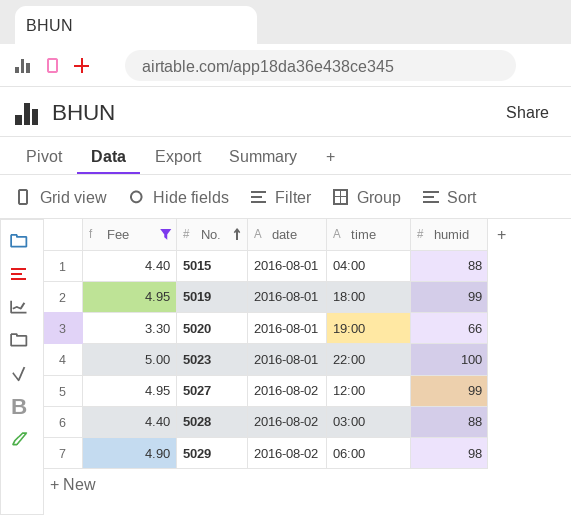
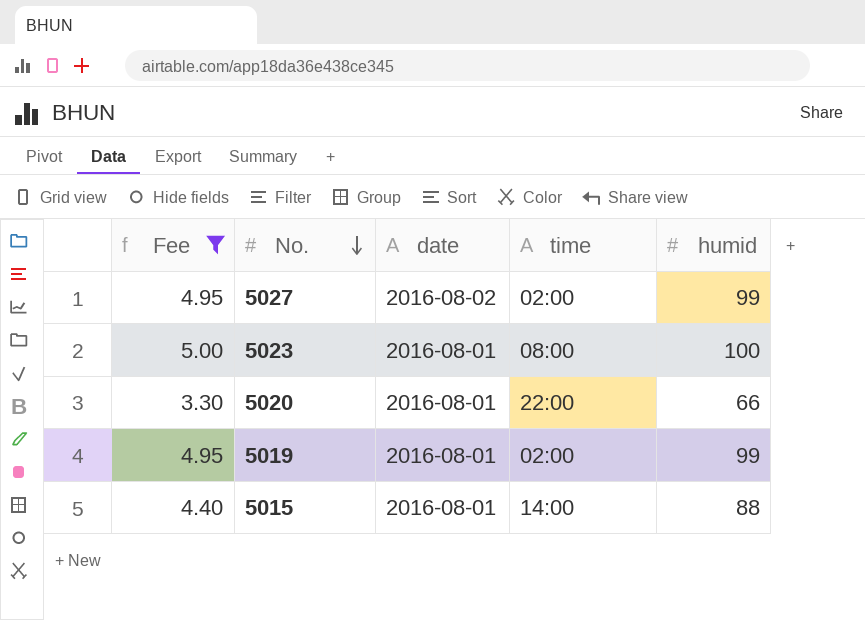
row order: No. ascending -> No. descending
row 5028: 4.40 | 2016-08-02 | 03:00 | 88 -> none
row 5029: 4.90 | 2016-08-02 | 06:00 | 98 -> none
5027 | time: 12:00 -> 02:00
5023 | time: 22:00 -> 08:00
5020 | time: 19:00 -> 22:00
5019 | time: 18:00 -> 02:00
5015 | time: 04:00 -> 14:00

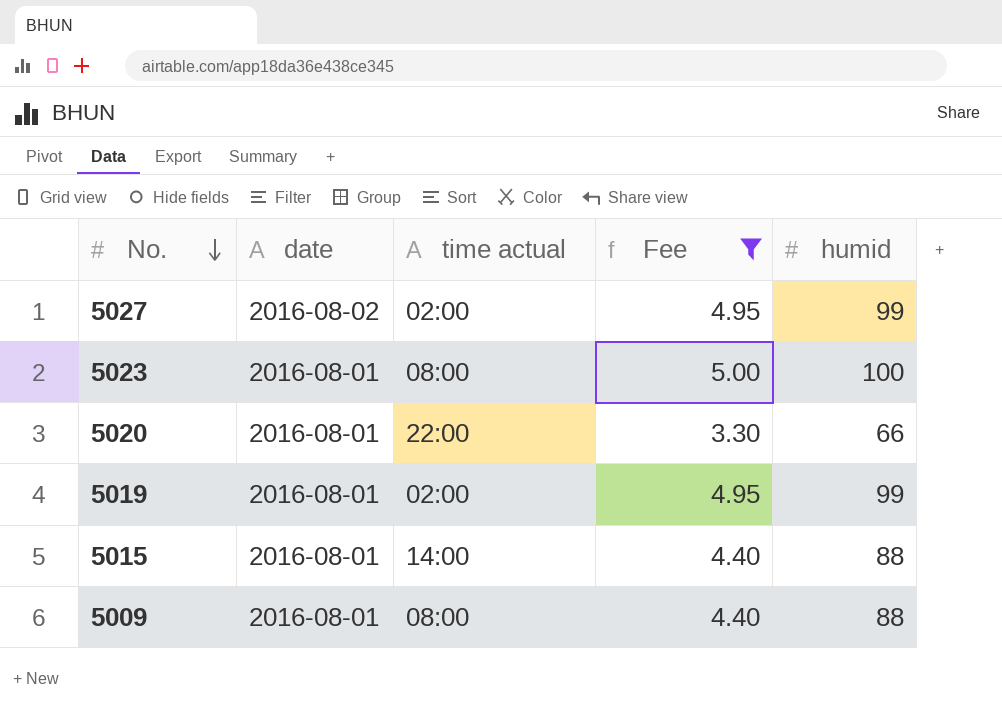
column name: time -> time actual
column Fee | position: 1 -> 4
row 5009: none -> 2016-08-01 | 08:00 | 4.40 | 88

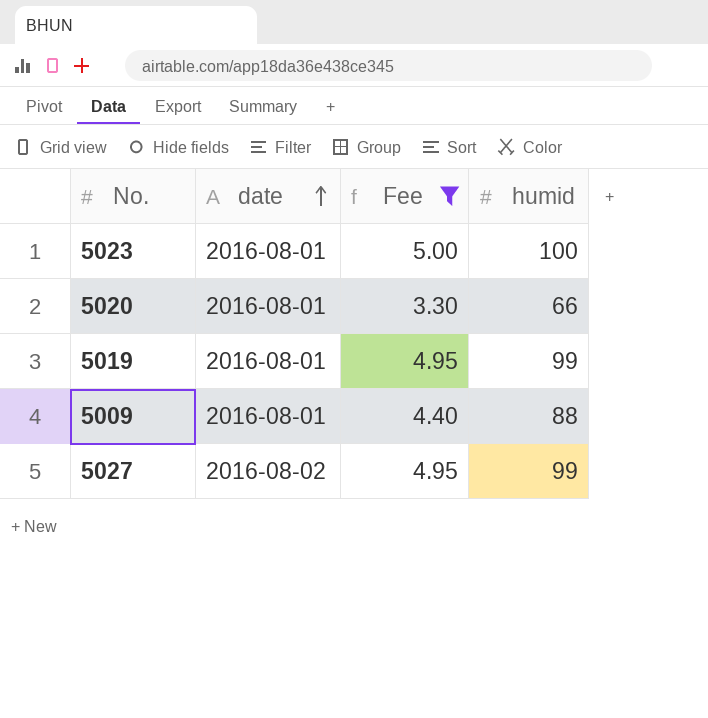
row order: No. descending -> date ascending
column time actual | position: 3 -> none
row 5015: 2016-08-01 | 14:00 | 4.40 | 88 -> none

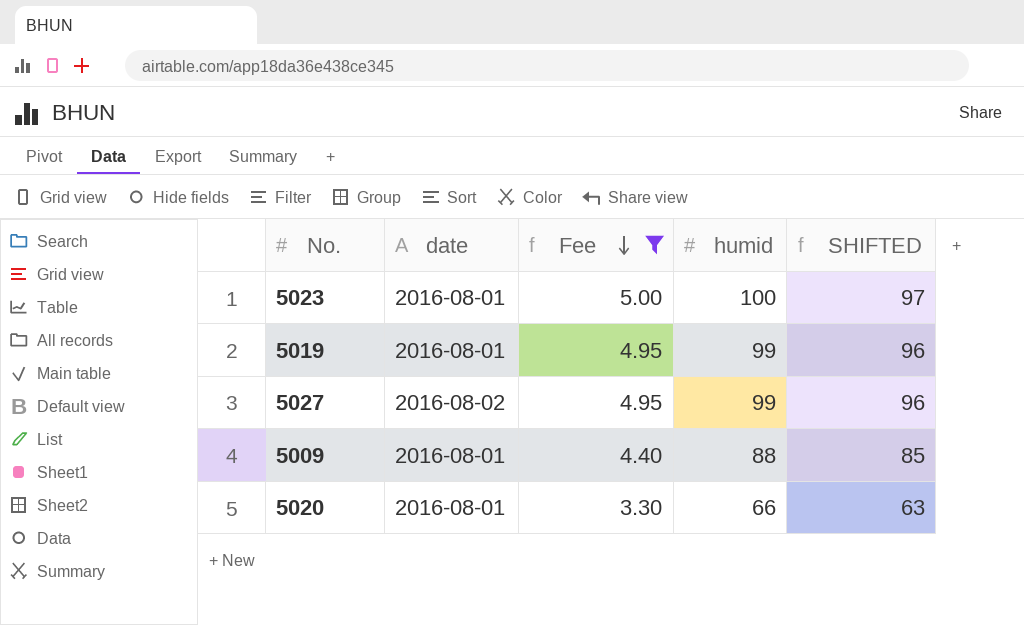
row order: date ascending -> Fee descending
column SHIFTED | formula: none -> [humid] - 3

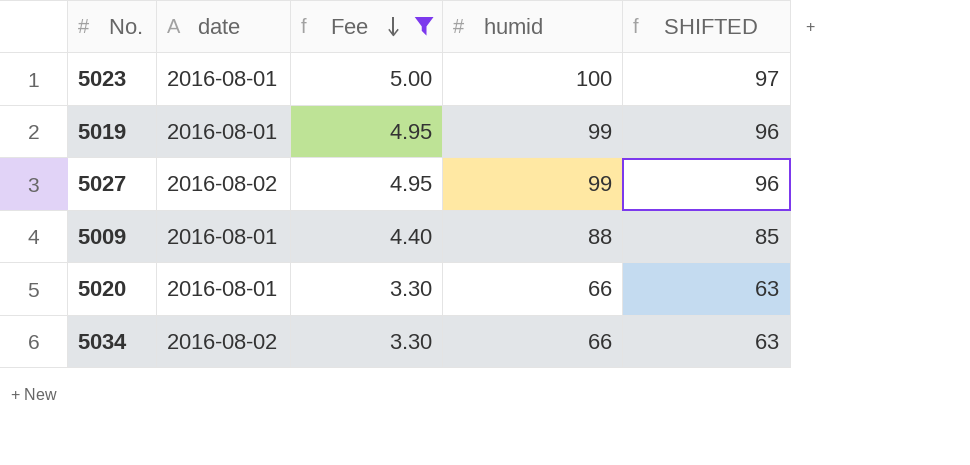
row 5034: none -> 2016-08-02 | 3.30 | 66 | 63

